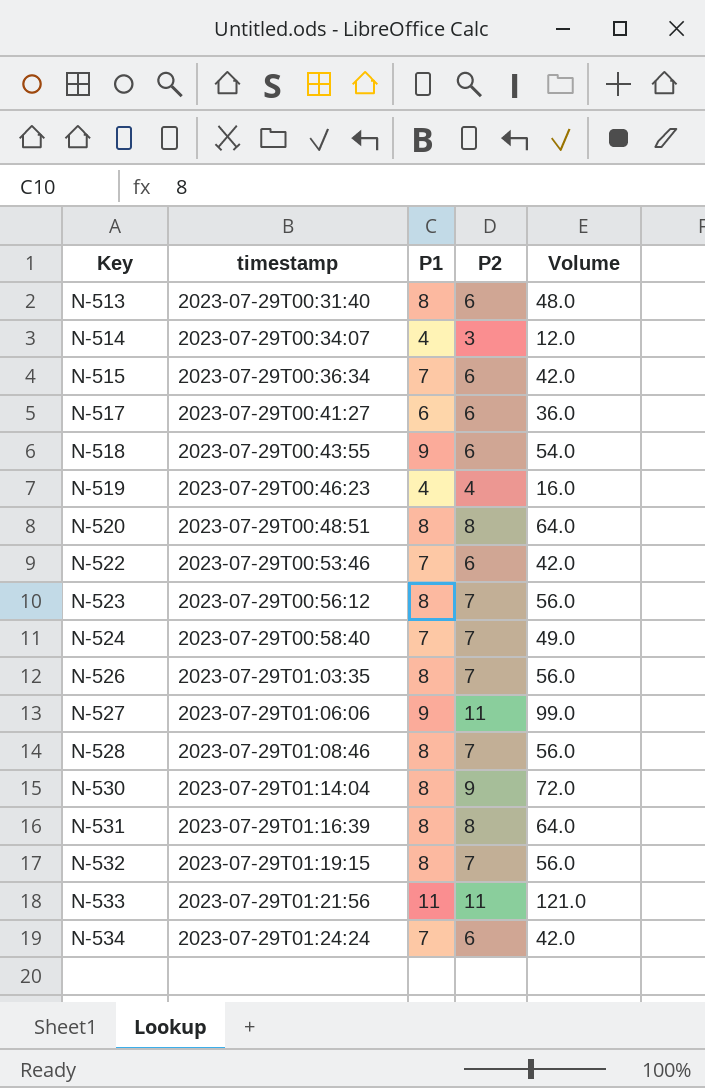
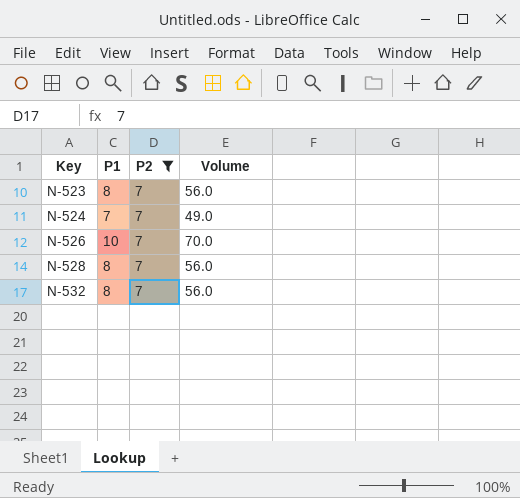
filter: none -> P2 = 7
column timestamp | position: 2 -> none
N-526 | P1: 8 -> 10
N-526 | Volume: 56.0 -> 70.0

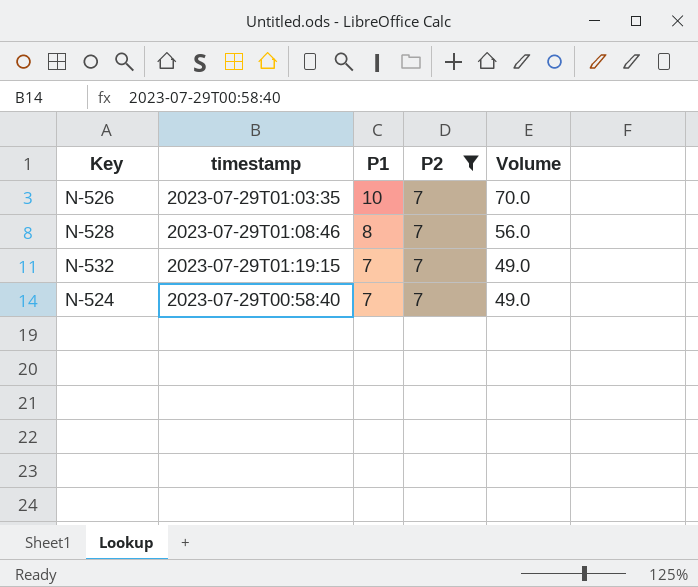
row order: Key ascending -> P1 descending
column timestamp | position: none -> 2
row N-523: 8 | 7 | 56.0 -> none
N-532 | P1: 8 -> 7
N-532 | Volume: 56.0 -> 49.0

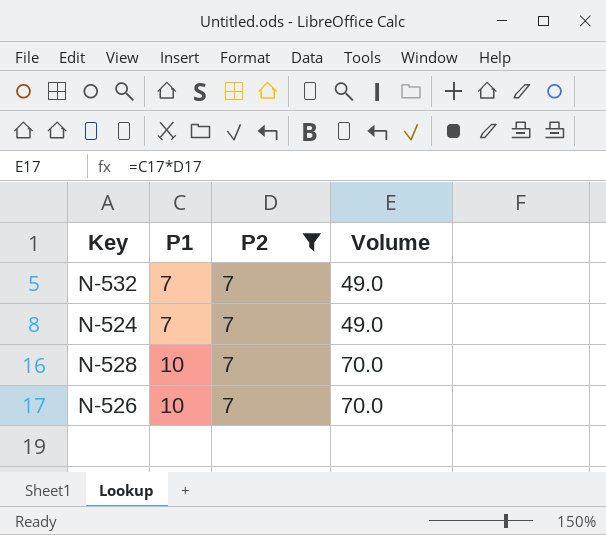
row order: P1 descending -> P1 ascending
column timestamp | position: 2 -> none
N-528 | P1: 8 -> 10
N-528 | Volume: 56.0 -> 70.0

